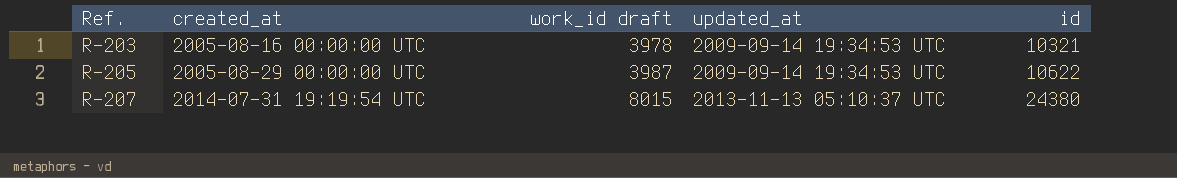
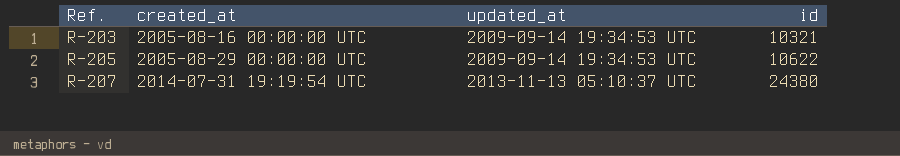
column work_id draft | position: 3 -> none

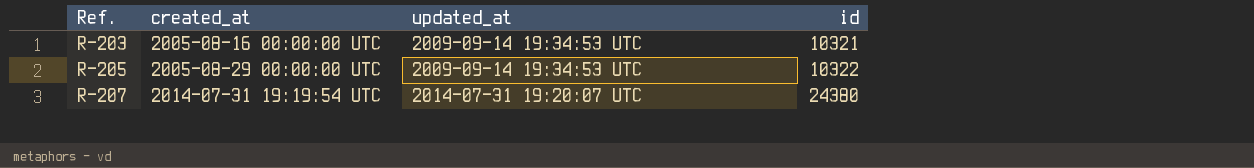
R-205 | id: 10622 -> 10322
R-207 | updated_at: 2013-11-13 05:10:37 UTC -> 2014-07-31 19:20:07 UTC

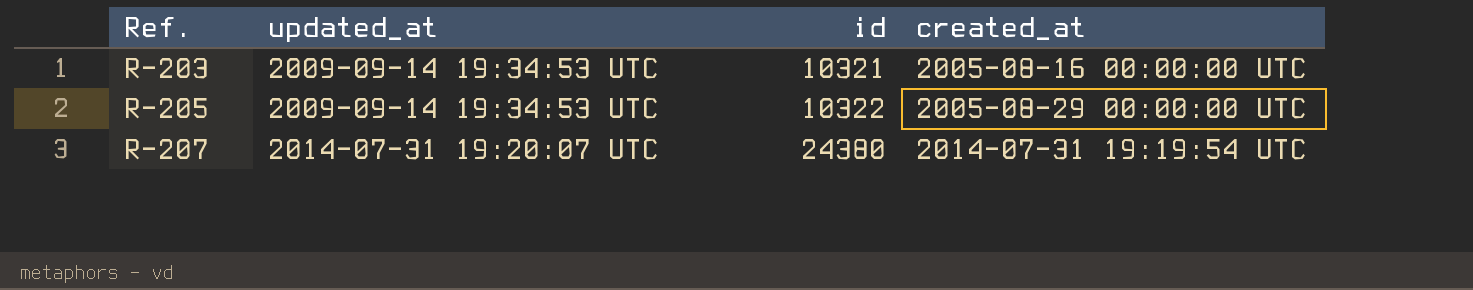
column created_at | position: 2 -> 4

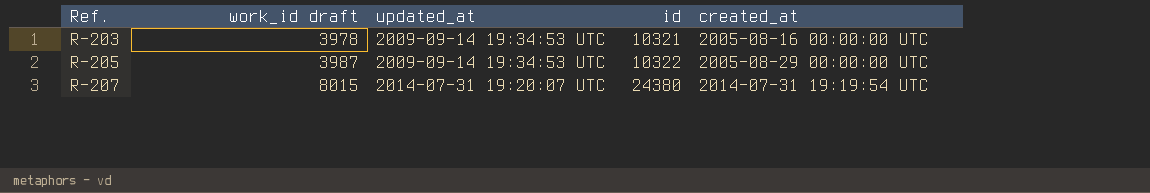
column work_id draft | position: none -> 2

